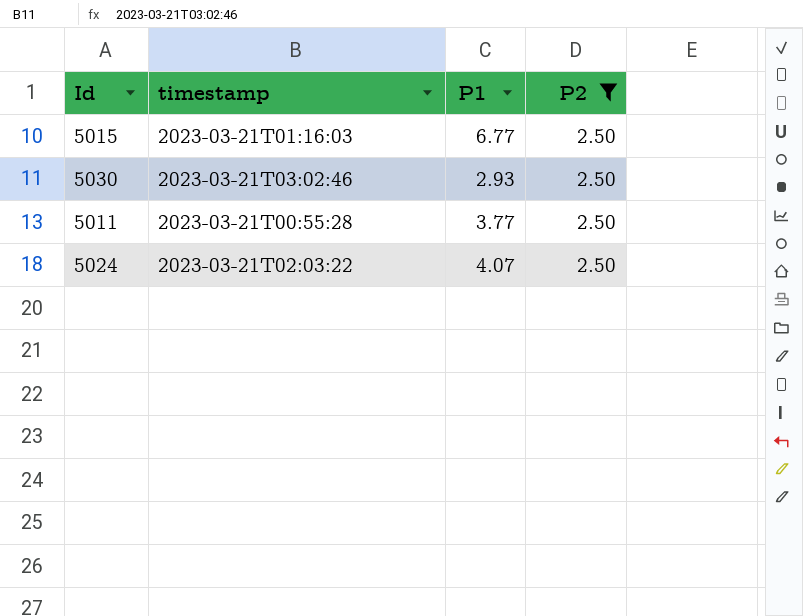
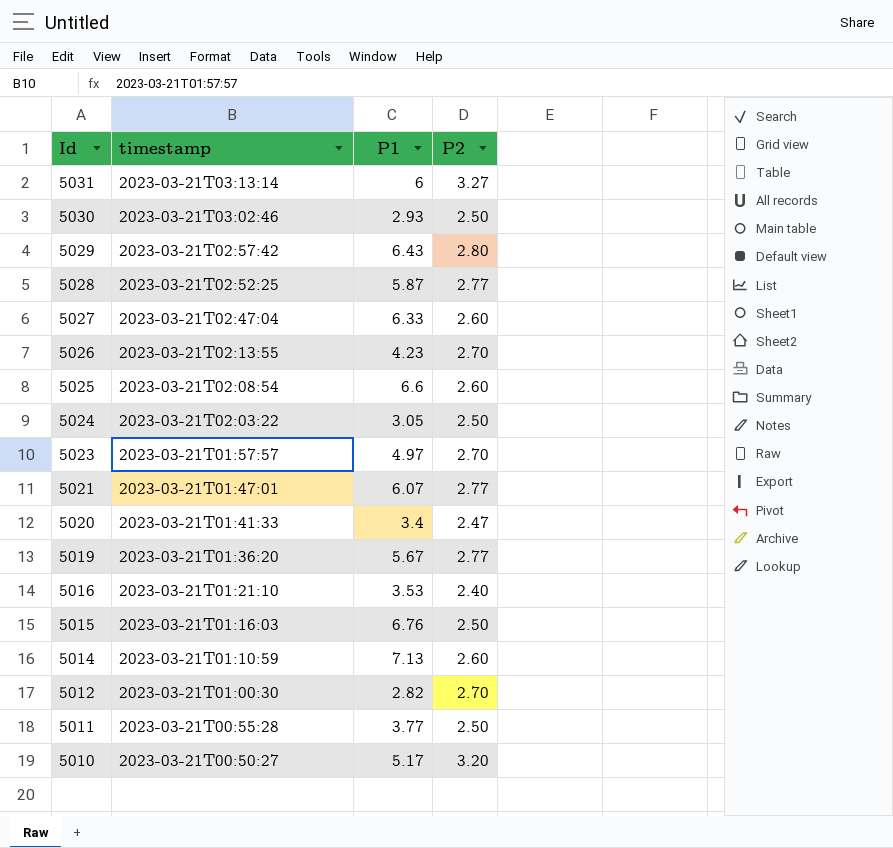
filter: P2 = 2.50 -> none
row order: none -> Id descending
5024 | P1: 4.07 -> 3.05
5015 | P1: 6.77 -> 6.76

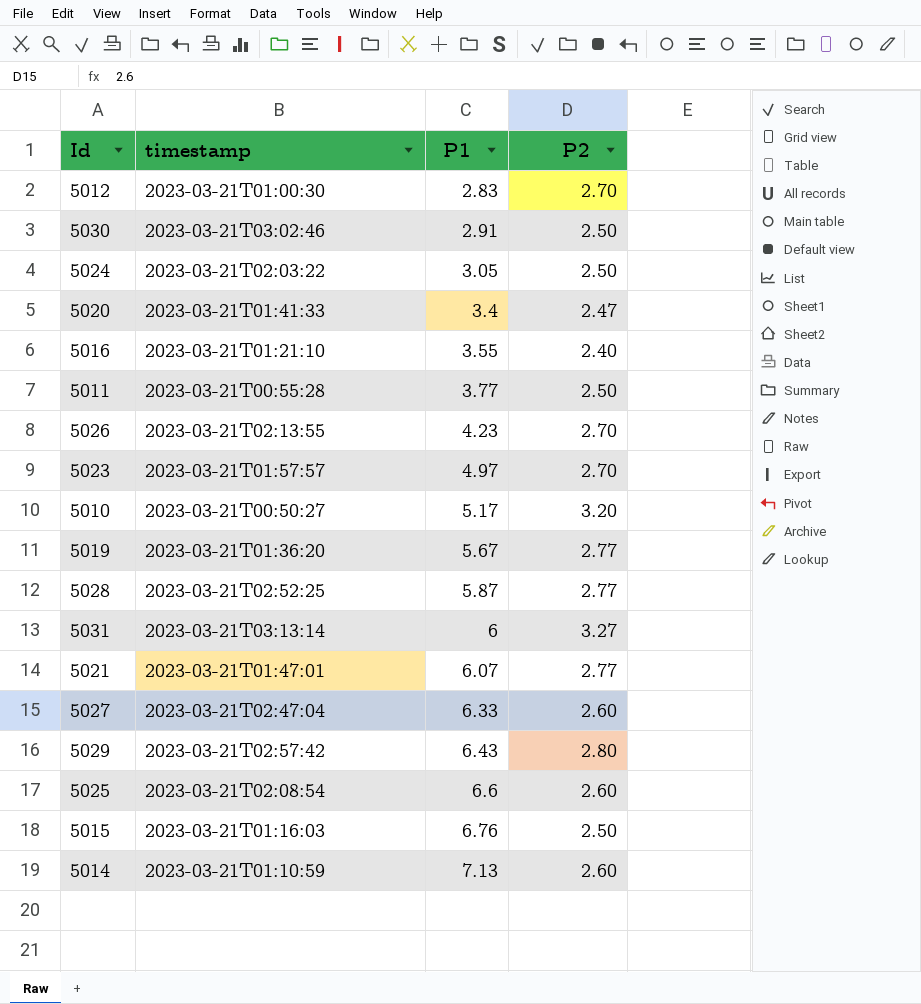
row order: Id descending -> P1 ascending
5012 | P1: 2.82 -> 2.83
5030 | P1: 2.93 -> 2.91
5016 | P1: 3.53 -> 3.55

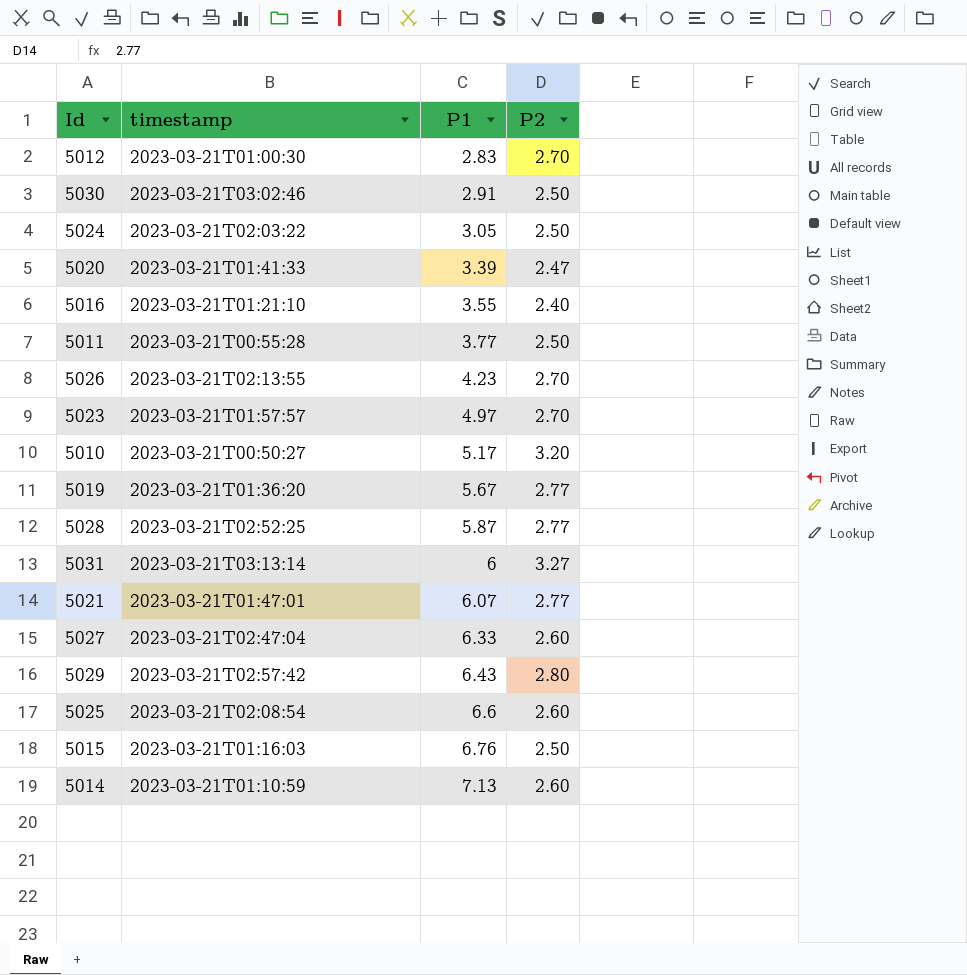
5020 | P1: 3.4 -> 3.39

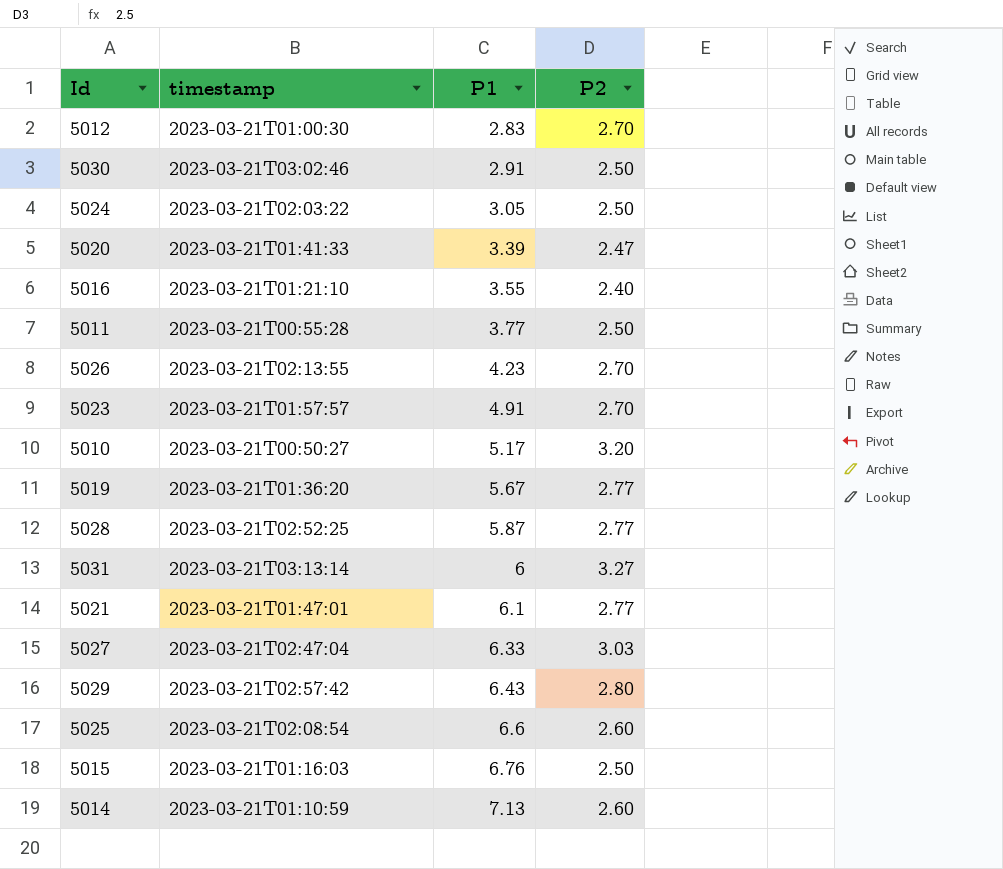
5023 | P1: 4.97 -> 4.91
5021 | P1: 6.07 -> 6.1
5027 | P2: 2.60 -> 3.03

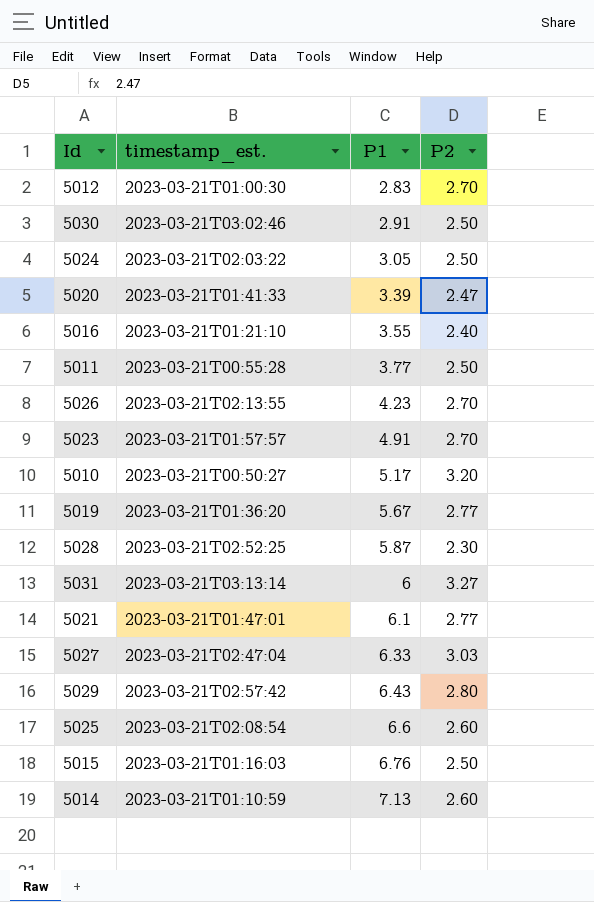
column name: timestamp -> timestamp_est.
5028 | P2: 2.77 -> 2.30

